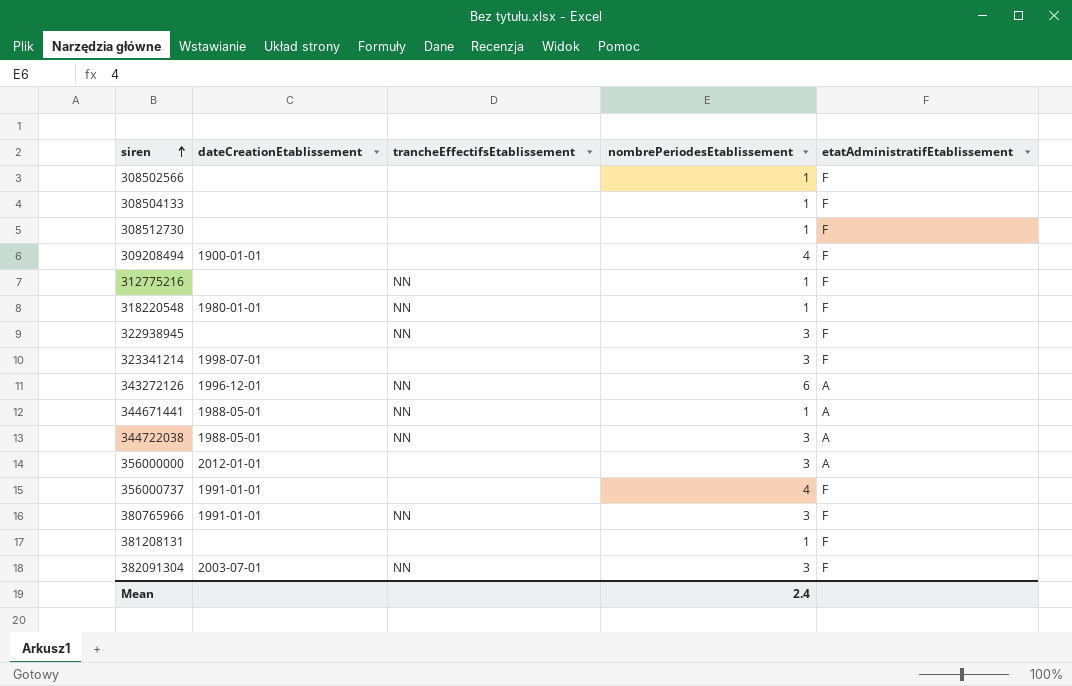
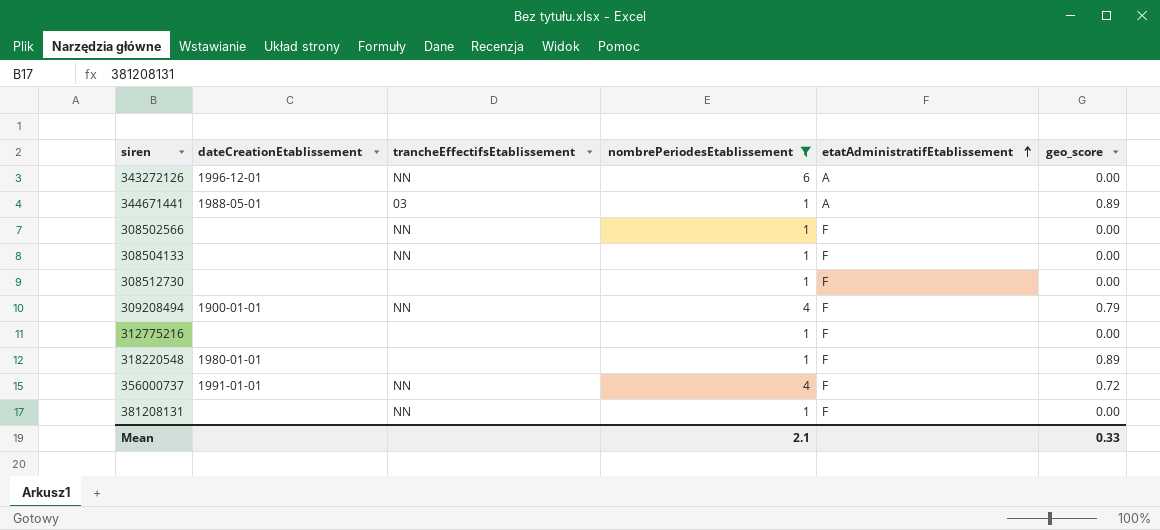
filter: none -> nombrePeriodesEtablissement != 3
row order: siren ascending -> etatAdministratifEtablissement ascending
column geo_score | position: none -> 6
344671441 | trancheEffectifsEtablissement: NN -> 03
308502566 | trancheEffectifsEtablissement: none -> NN
308504133 | trancheEffectifsEtablissement: none -> NN
309208494 | trancheEffectifsEtablissement: none -> NN
312775216 | trancheEffectifsEtablissement: NN -> none
318220548 | trancheEffectifsEtablissement: NN -> none
356000737 | trancheEffectifsEtablissement: none -> NN
381208131 | trancheEffectifsEtablissement: none -> NN
Mean | nombrePeriodesEtablissement: 2.4 -> 2.1

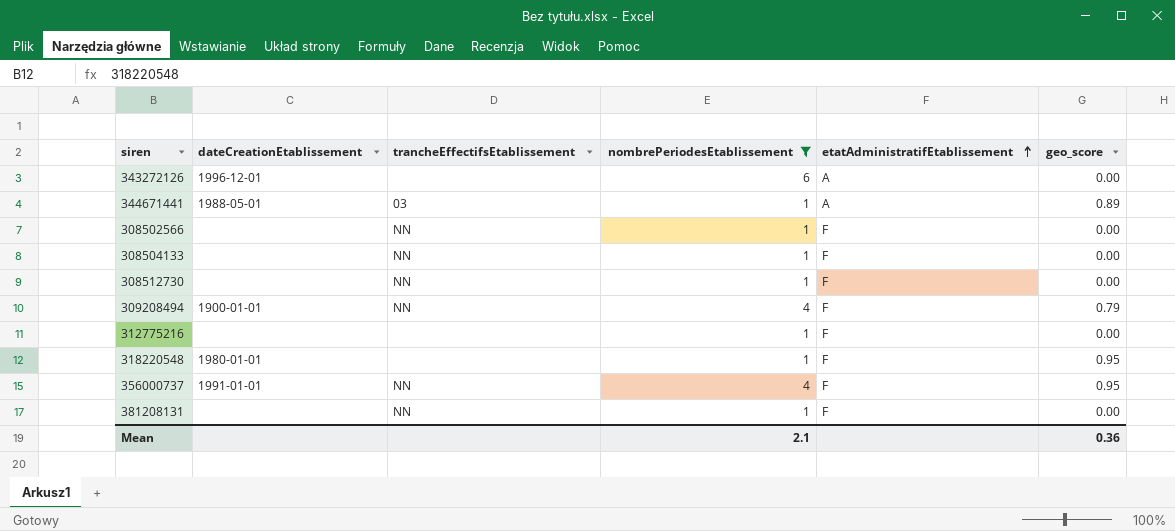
343272126 | trancheEffectifsEtablissement: NN -> none
308512730 | trancheEffectifsEtablissement: none -> NN
318220548 | geo_score: 0.89 -> 0.95
356000737 | geo_score: 0.72 -> 0.95
Mean | geo_score: 0.33 -> 0.36

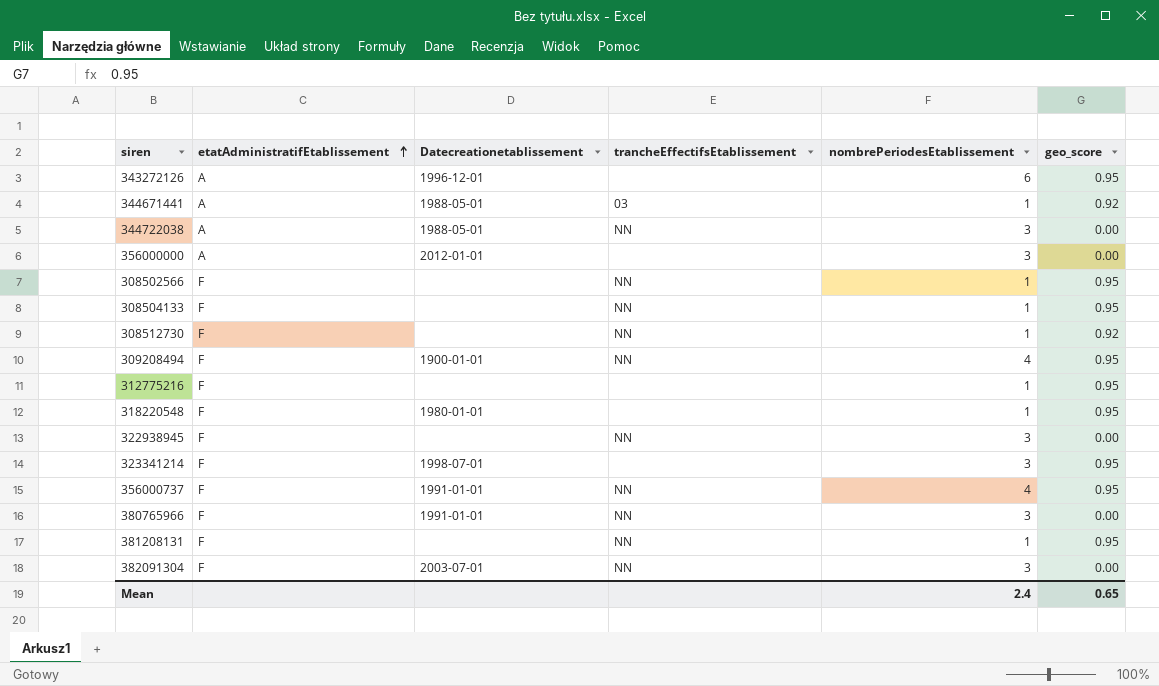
filter: nombrePeriodesEtablissement != 3 -> none
column etatAdministratifEtablissement | position: 5 -> 2
column name: dateCreationEtablissement -> Datecreationetablissement
343272126 | geo_score: 0.00 -> 0.95
344671441 | geo_score: 0.89 -> 0.92
308502566 | geo_score: 0.00 -> 0.95
308504133 | geo_score: 0.00 -> 0.95
308512730 | geo_score: 0.00 -> 0.92
309208494 | geo_score: 0.79 -> 0.95
312775216 | geo_score: 0.00 -> 0.95
381208131 | geo_score: 0.00 -> 0.95
Mean | nombrePeriodesEtablissement: 2.1 -> 2.4
Mean | geo_score: 0.36 -> 0.65

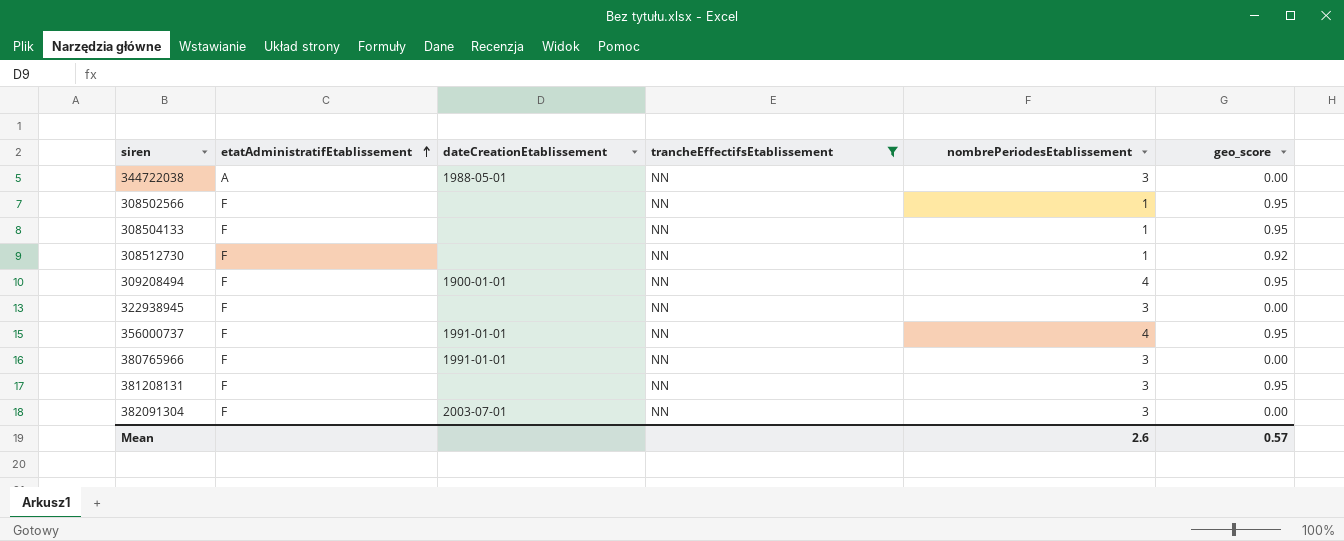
filter: none -> trancheEffectifsEtablissement = NN
column name: Datecreationetablissement -> dateCreationEtablissement
381208131 | nombrePeriodesEtablissement: 1 -> 3
Mean | nombrePeriodesEtablissement: 2.4 -> 2.6
Mean | geo_score: 0.65 -> 0.57

